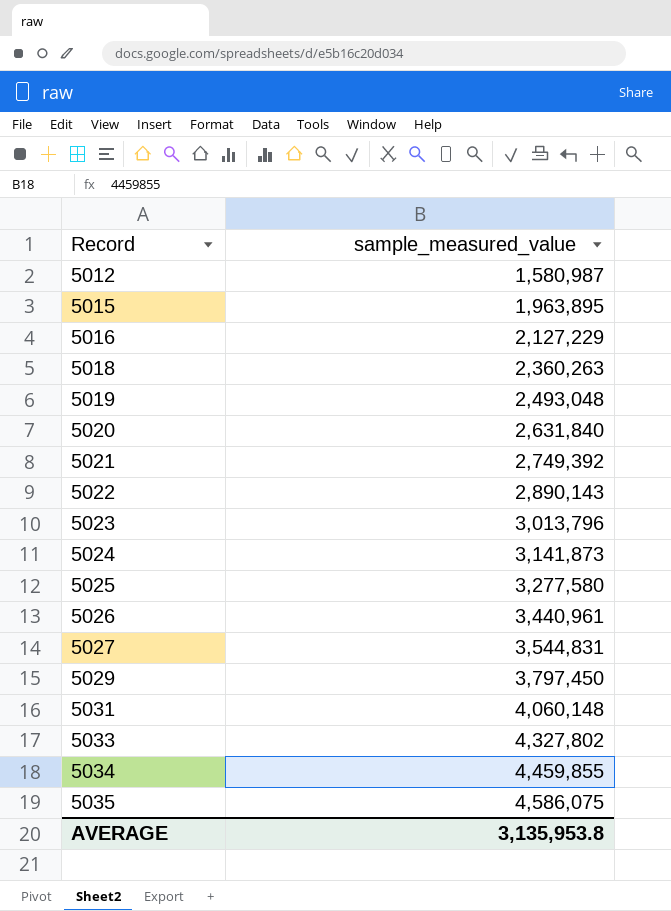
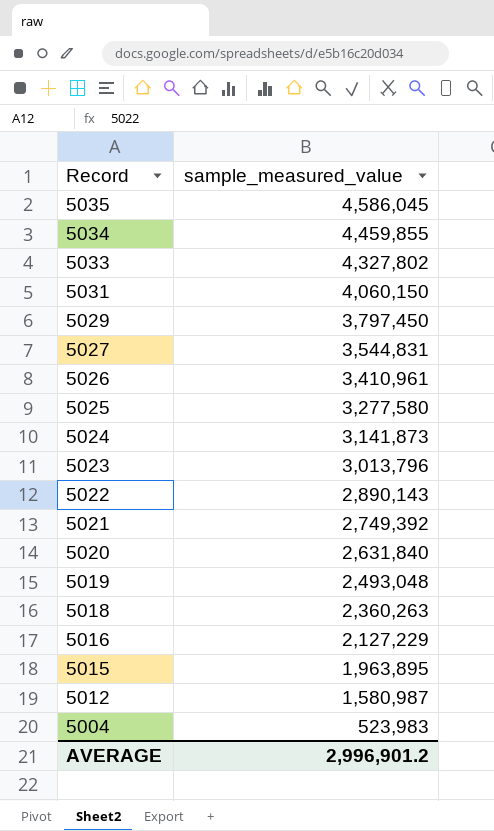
row order: Record ascending -> Record descending
5035 | sample_measured_value: 4,586,075 -> 4,586,045
5031 | sample_measured_value: 4,060,148 -> 4,060,150
5026 | sample_measured_value: 3,440,961 -> 3,410,961
row 5004: none -> 523,983
AVERAGE | sample_measured_value: 3,135,953.8 -> 2,996,901.2

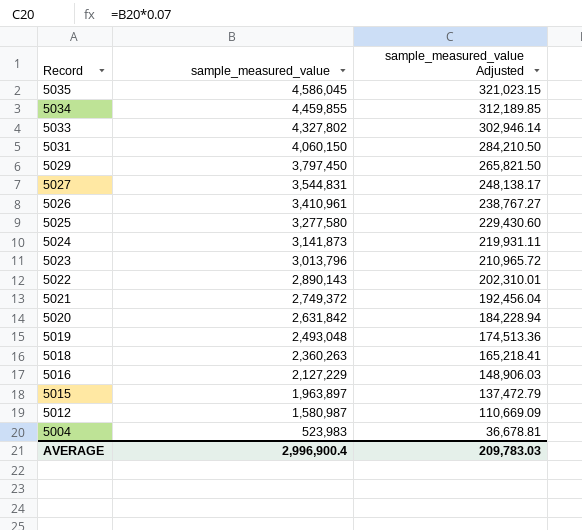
column sample_measured_value Adjusted | formula: none -> [sample_measured_value] * 0.07
5021 | sample_measured_value: 2,749,392 -> 2,749,372
5020 | sample_measured_value: 2,631,840 -> 2,631,842
5015 | sample_measured_value: 1,963,895 -> 1,963,897
AVERAGE | sample_measured_value: 2,996,901.2 -> 2,996,900.4

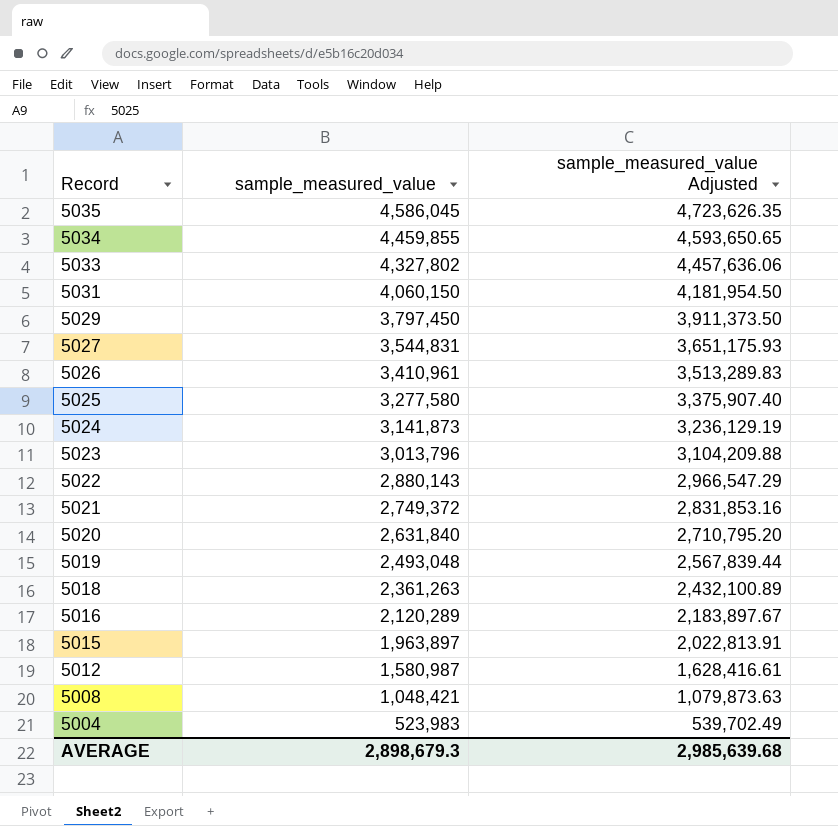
column sample_measured_value Adjusted | formula: [sample_measured_value] * 0.07 -> [sample_measured_value] * 1.03
5022 | sample_measured_value: 2,890,143 -> 2,880,143
5020 | sample_measured_value: 2,631,842 -> 2,631,840
5018 | sample_measured_value: 2,360,263 -> 2,361,263
5016 | sample_measured_value: 2,127,229 -> 2,120,289
row 5008: none -> 1,048,421 | 1,079,873.63
AVERAGE | sample_measured_value: 2,996,900.4 -> 2,898,679.3
AVERAGE | sample_measured_value Adjusted: 209,783.03 -> 2,985,639.68

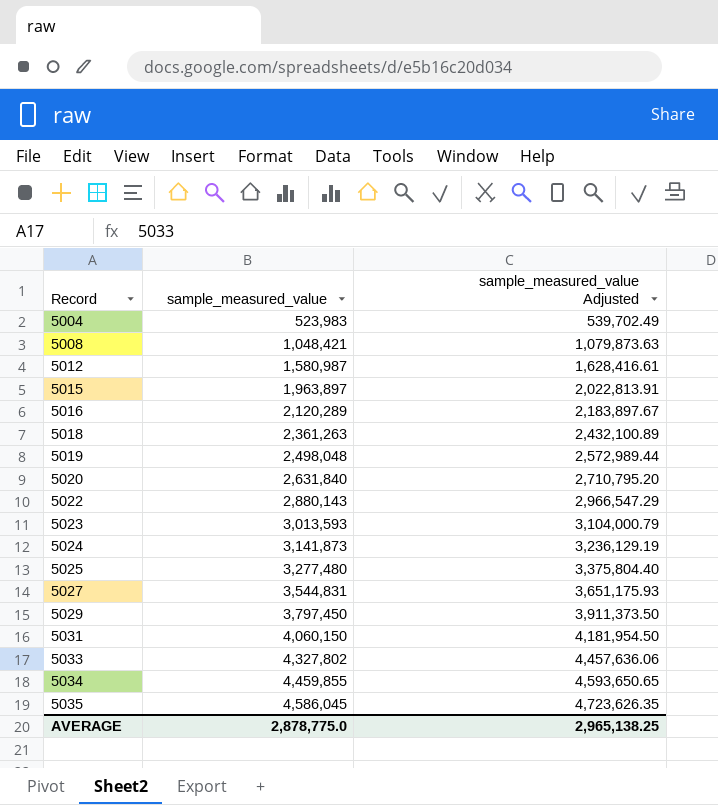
row order: Record descending -> Record ascending
row 5026: 3,410,961 | 3,513,289.83 -> none
row 5021: 2,749,372 | 2,831,853.16 -> none
5019 | sample_measured_value: 2,493,048 -> 2,498,048
5019 | sample_measured_value Adjusted: 2,567,839.44 -> 2,572,989.44
5023 | sample_measured_value: 3,013,796 -> 3,013,593
5023 | sample_measured_value Adjusted: 3,104,209.88 -> 3,104,000.79
5025 | sample_measured_value: 3,277,580 -> 3,277,480
5025 | sample_measured_value Adjusted: 3,375,907.40 -> 3,375,804.40
AVERAGE | sample_measured_value: 2,898,679.3 -> 2,878,775.0
AVERAGE | sample_measured_value Adjusted: 2,985,639.68 -> 2,965,138.25

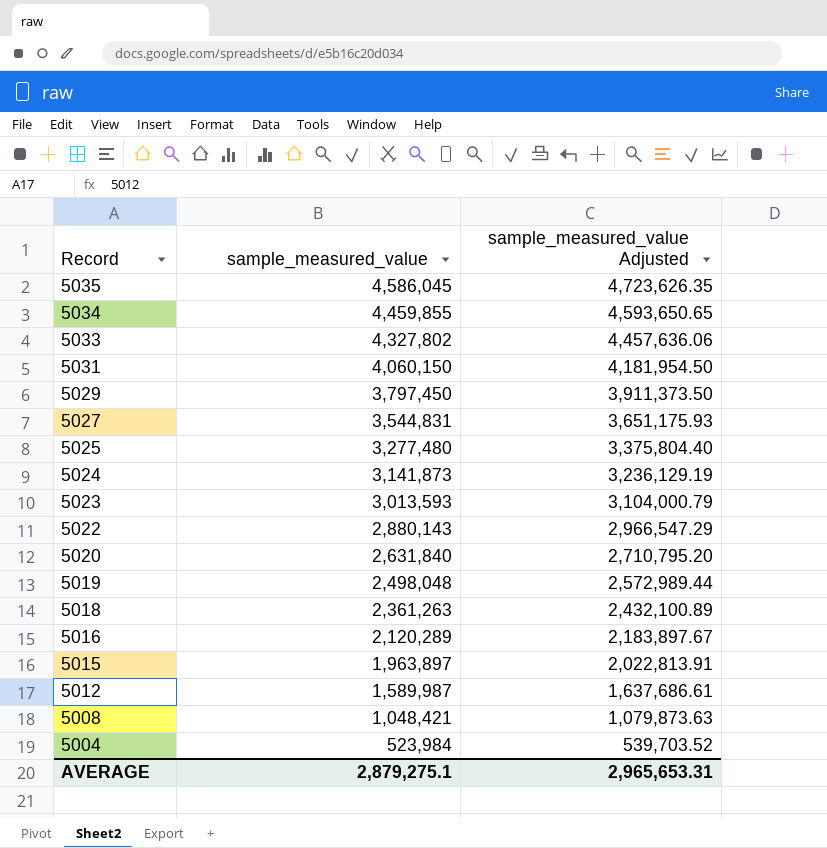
row order: Record ascending -> Record descending
5012 | sample_measured_value: 1,580,987 -> 1,589,987
5012 | sample_measured_value Adjusted: 1,628,416.61 -> 1,637,686.61
5004 | sample_measured_value: 523,983 -> 523,984
5004 | sample_measured_value Adjusted: 539,702.49 -> 539,703.52
AVERAGE | sample_measured_value: 2,878,775.0 -> 2,879,275.1
AVERAGE | sample_measured_value Adjusted: 2,965,138.25 -> 2,965,653.31

